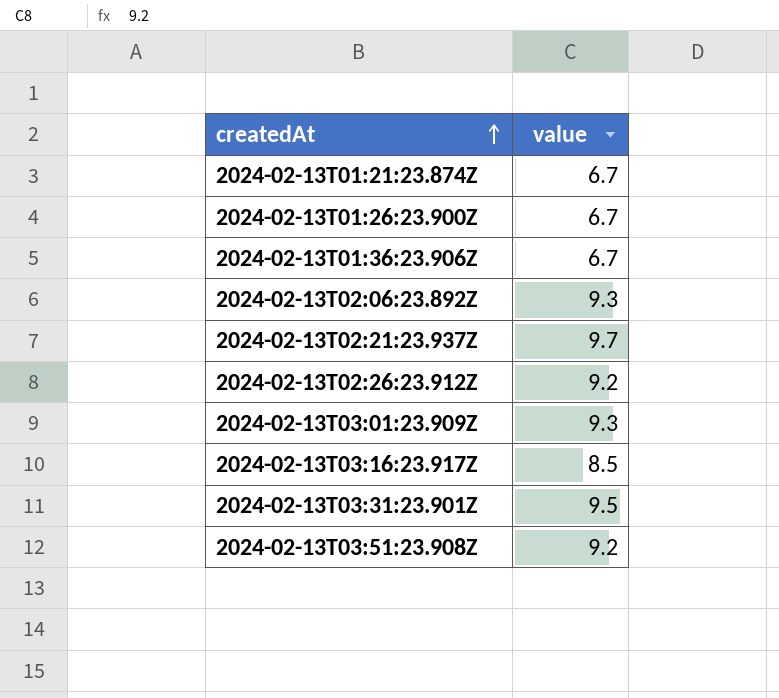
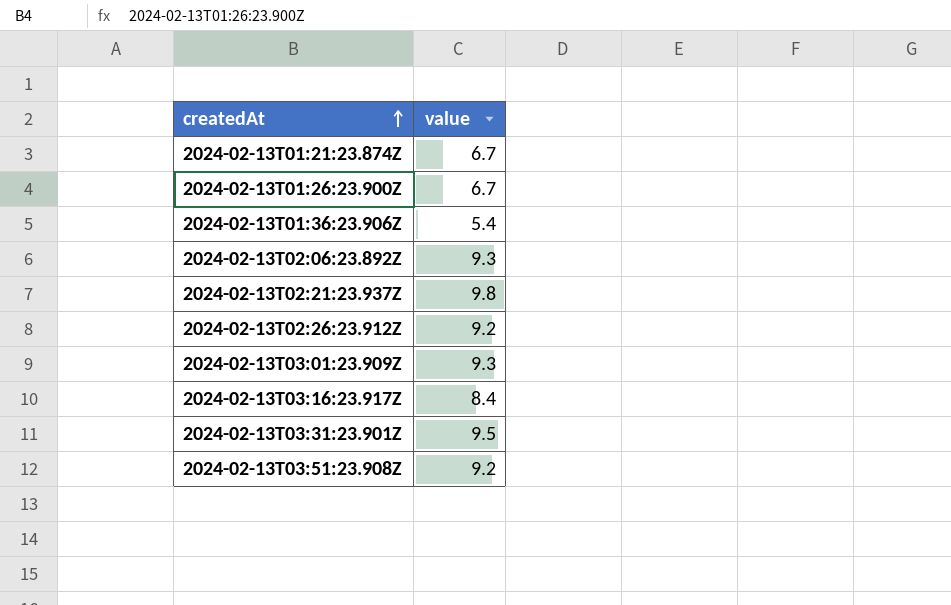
2024-02-13T01:36:23.906Z | value: 6.7 -> 5.4
2024-02-13T02:21:23.937Z | value: 9.7 -> 9.8
2024-02-13T03:16:23.917Z | value: 8.5 -> 8.4

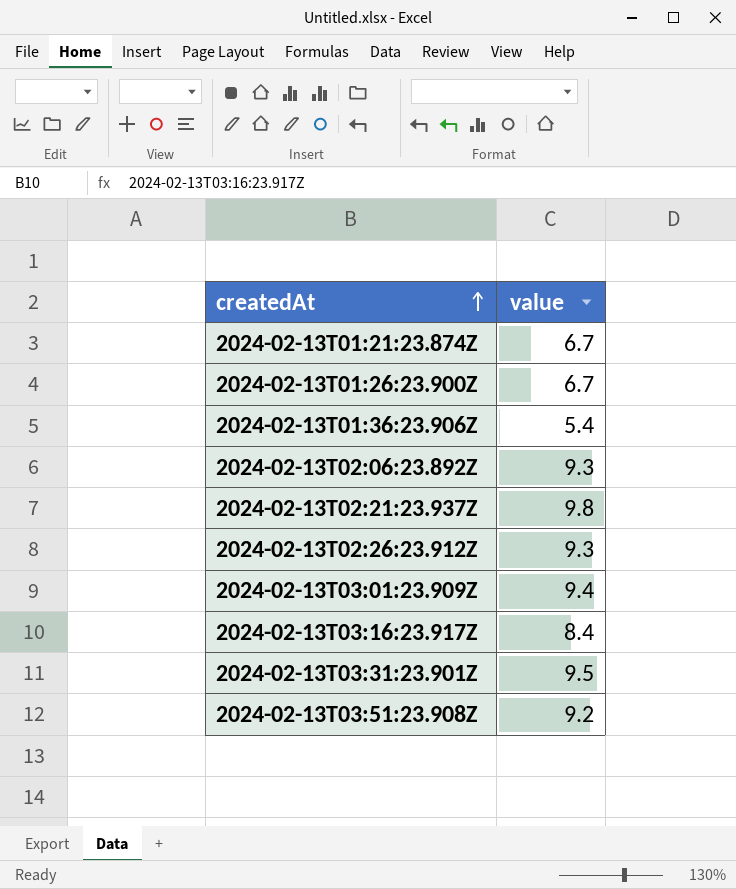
2024-02-13T02:26:23.912Z | value: 9.2 -> 9.3
2024-02-13T03:01:23.909Z | value: 9.3 -> 9.4

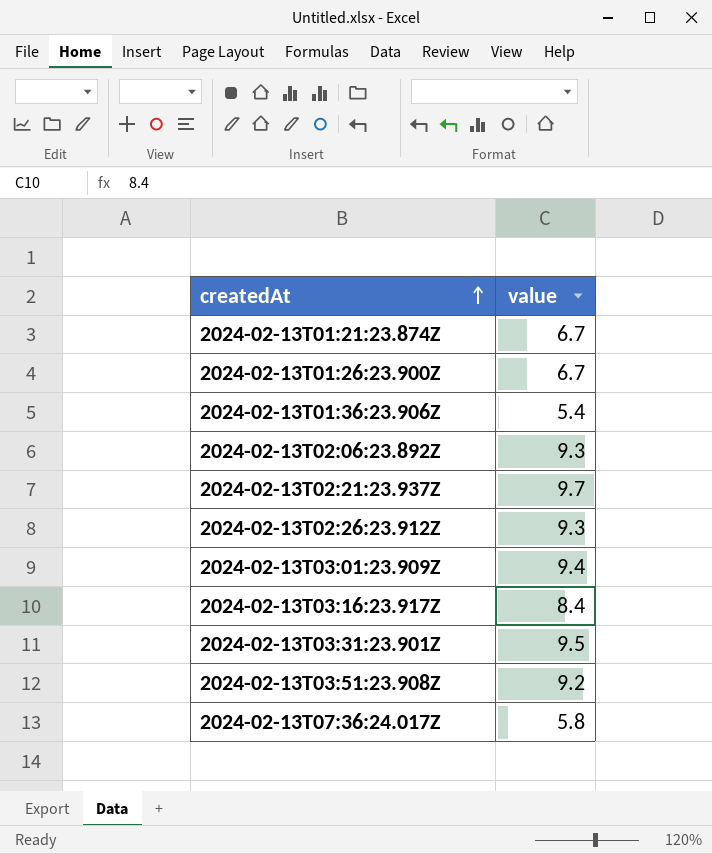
2024-02-13T02:21:23.937Z | value: 9.8 -> 9.7
row 2024-02-13T07:36:24.017Z: none -> 5.8

